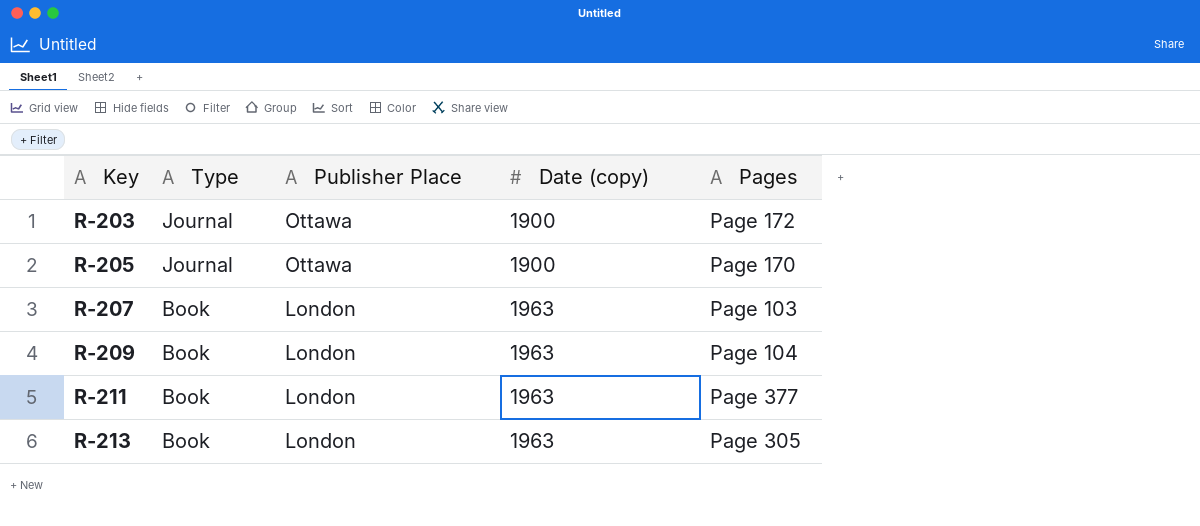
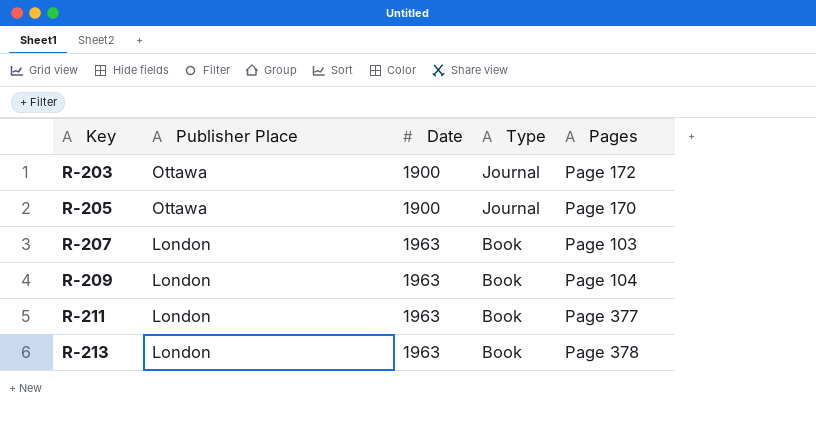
column name: Date (copy) -> Date
column Type | position: 2 -> 4
R-213 | Pages: Page 305 -> Page 378

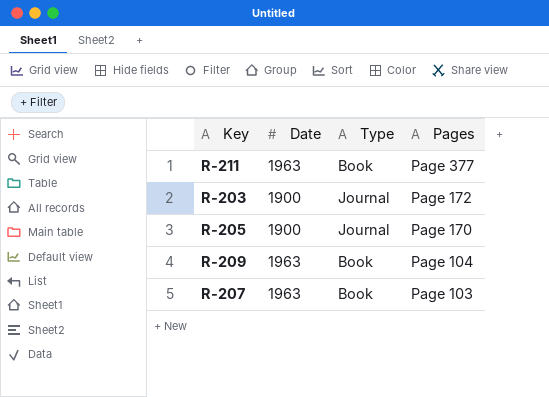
row order: Key ascending -> Pages descending
column Publisher Place | position: 2 -> none
row R-213: London | 1963 | Book | Page 378 -> none

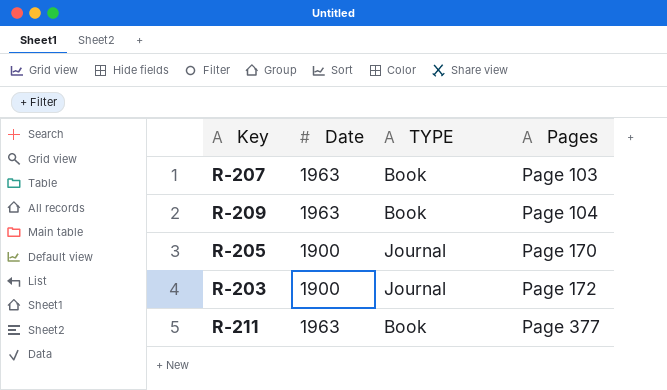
row order: Pages descending -> Pages ascending
column name: Type -> TYPE

